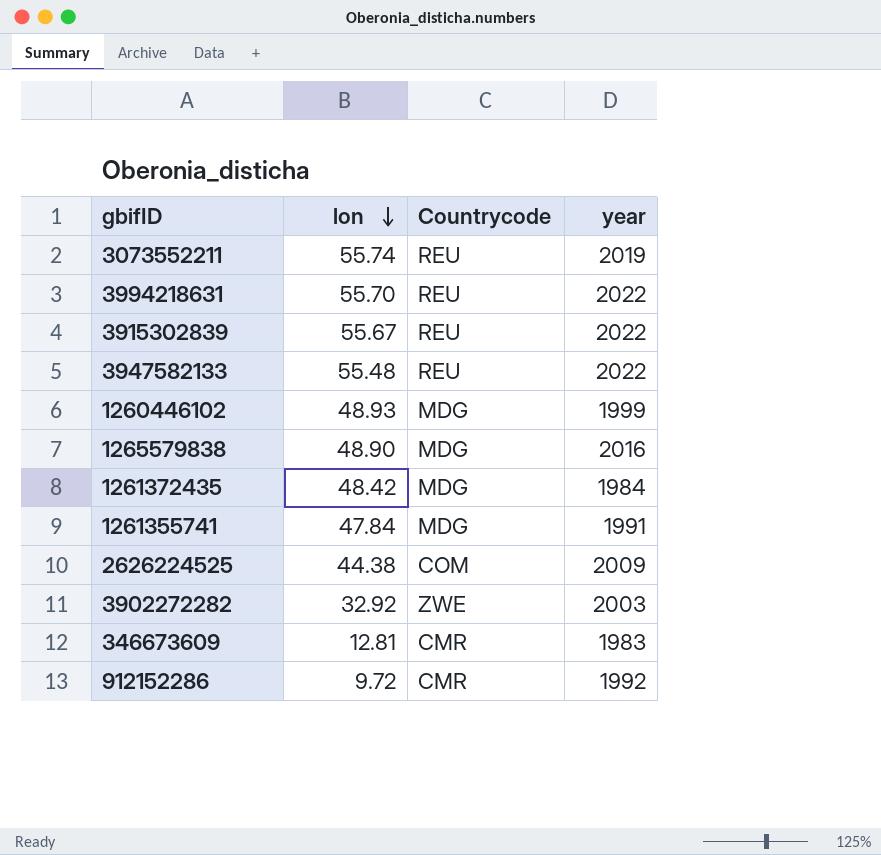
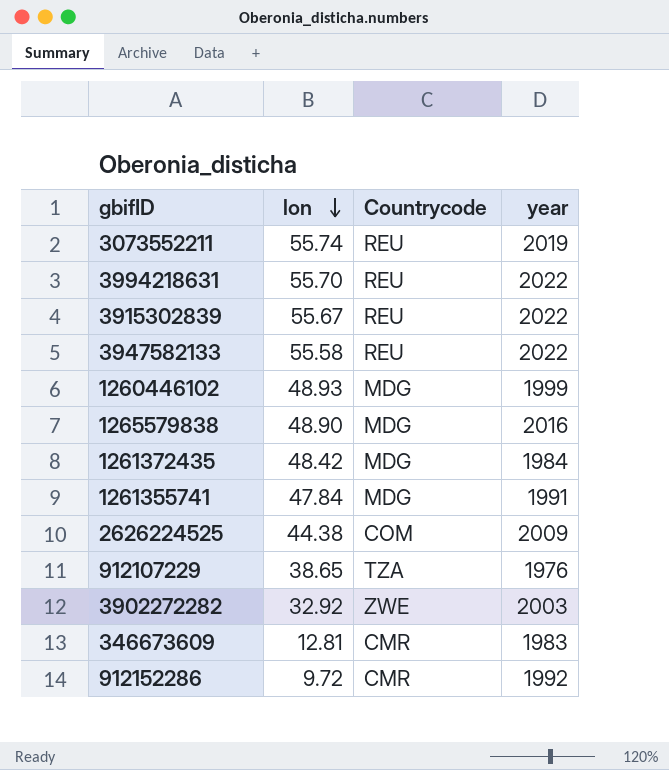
3947582133 | lon: 55.48 -> 55.58
row 912107229: none -> 38.65 | TZA | 1976

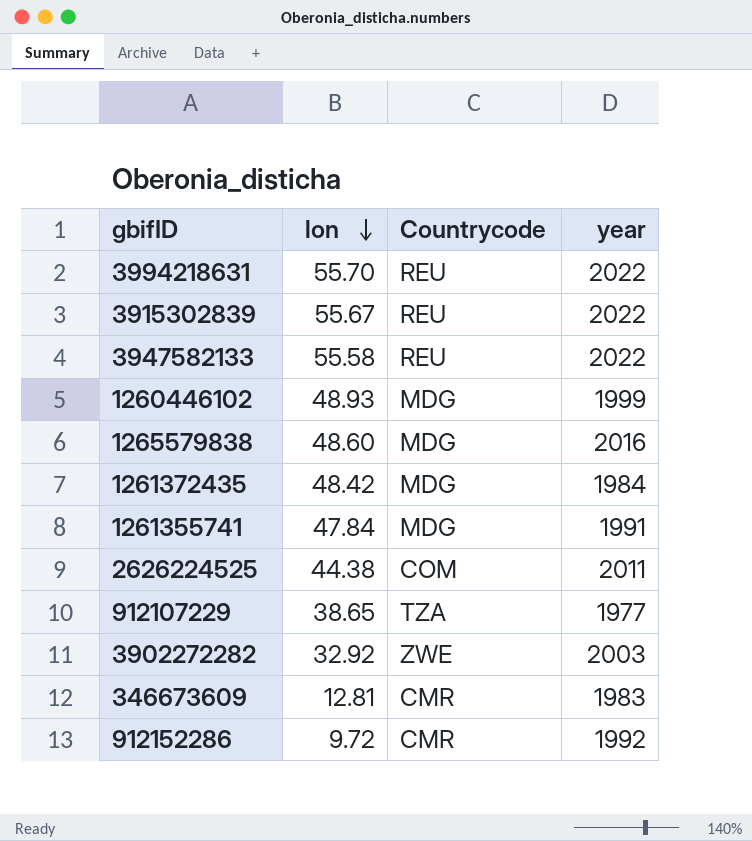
row 3073552211: 55.74 | REU | 2019 -> none
1265579838 | lon: 48.90 -> 48.60
2626224525 | year: 2009 -> 2011
912107229 | year: 1976 -> 1977

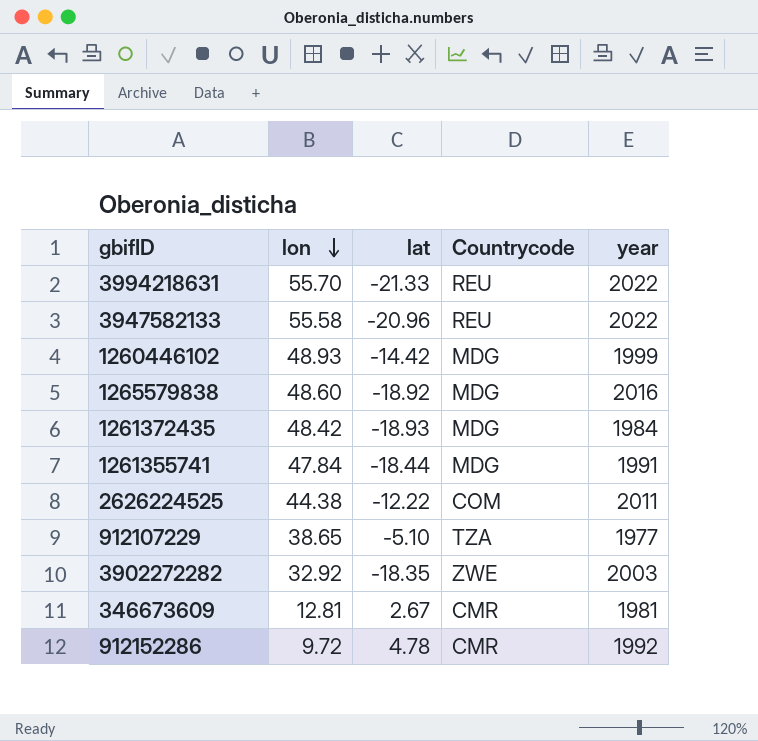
column lat | position: none -> 3
row 3915302839: 55.67 | REU | 2022 -> none
346673609 | year: 1983 -> 1981

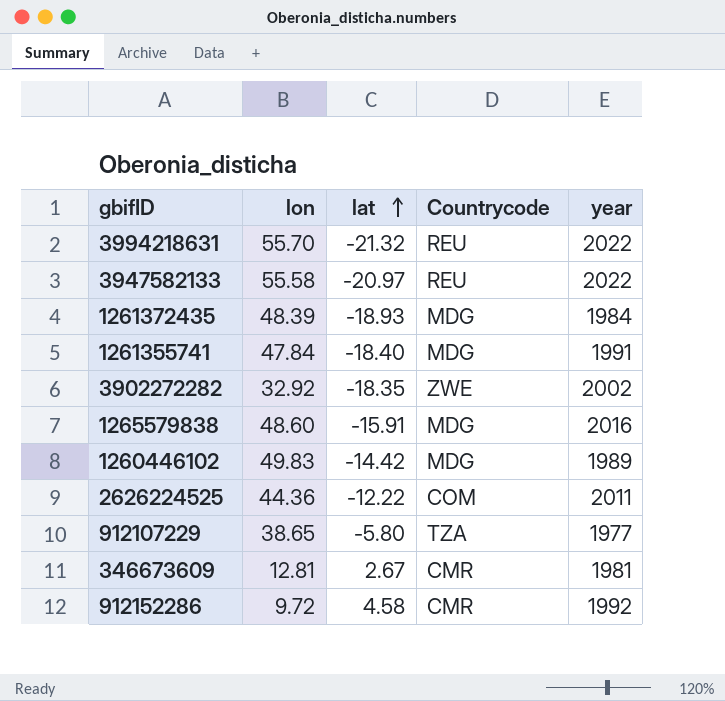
row order: lon descending -> lat ascending
3994218631 | lat: -21.33 -> -21.32
3947582133 | lat: -20.96 -> -20.97
1261372435 | lon: 48.42 -> 48.39
1261355741 | lat: -18.44 -> -18.40
3902272282 | year: 2003 -> 2002
1265579838 | lat: -18.92 -> -15.91
1260446102 | lon: 48.93 -> 49.83
1260446102 | year: 1999 -> 1989
2626224525 | lon: 44.38 -> 44.36
912107229 | lat: -5.10 -> -5.80
912152286 | lat: 4.78 -> 4.58

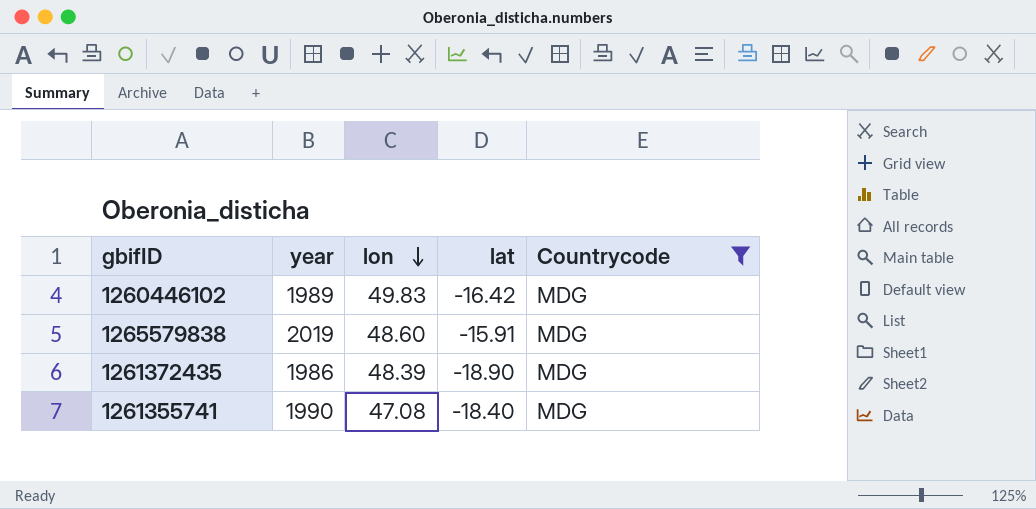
filter: none -> Countrycode = MDG
row order: lat ascending -> lon descending
column year | position: 5 -> 2
1260446102 | lat: -14.42 -> -16.42
1265579838 | year: 2016 -> 2019
1261372435 | year: 1984 -> 1986
1261372435 | lat: -18.93 -> -18.90
1261355741 | year: 1991 -> 1990
1261355741 | lon: 47.84 -> 47.08

